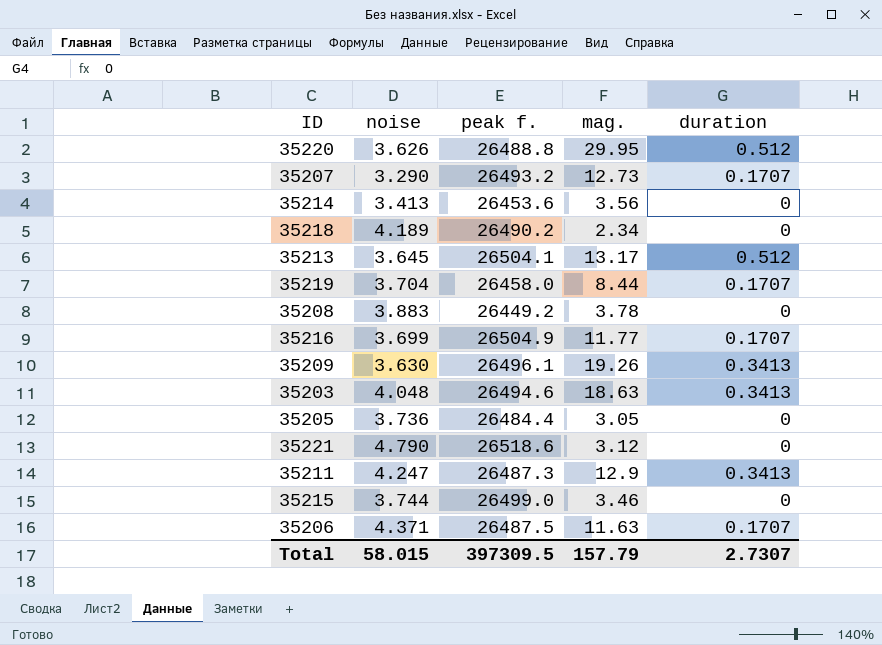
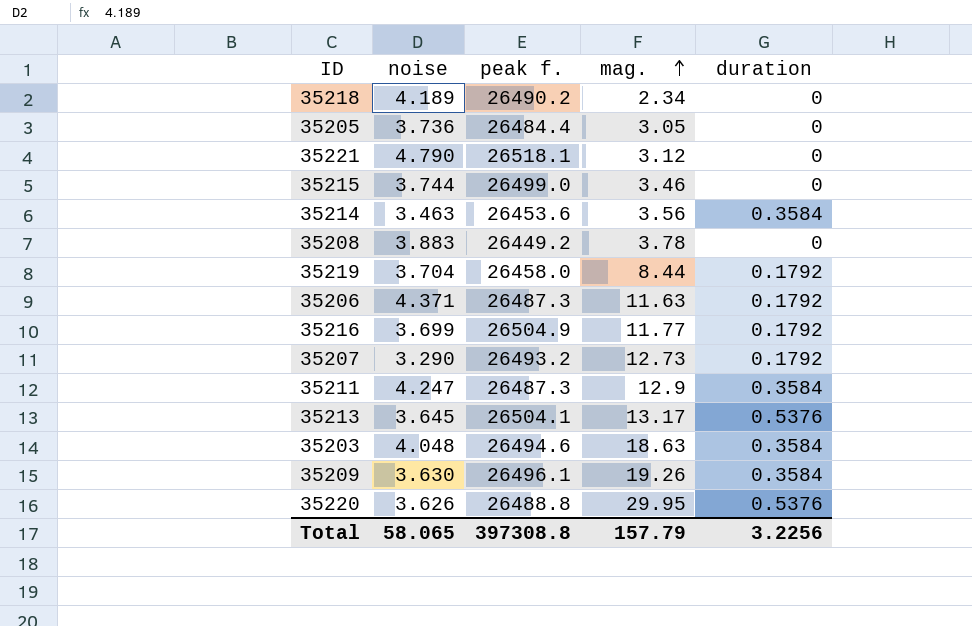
row order: none -> mag. ascending
35221 | peak f.: 26518.6 -> 26518.1
35214 | noise: 3.413 -> 3.463
35214 | duration: 0 -> 0.3584
35219 | duration: 0.1707 -> 0.1792
35206 | peak f.: 26487.5 -> 26487.3
35206 | duration: 0.1707 -> 0.1792
35216 | duration: 0.1707 -> 0.1792
35207 | duration: 0.1707 -> 0.1792
35211 | duration: 0.3413 -> 0.3584
35213 | duration: 0.512 -> 0.5376
35203 | duration: 0.3413 -> 0.3584
35209 | duration: 0.3413 -> 0.3584
35220 | duration: 0.512 -> 0.5376
Total | noise: 58.015 -> 58.065
Total | peak f.: 397309.5 -> 397308.8
Total | duration: 2.7307 -> 3.2256

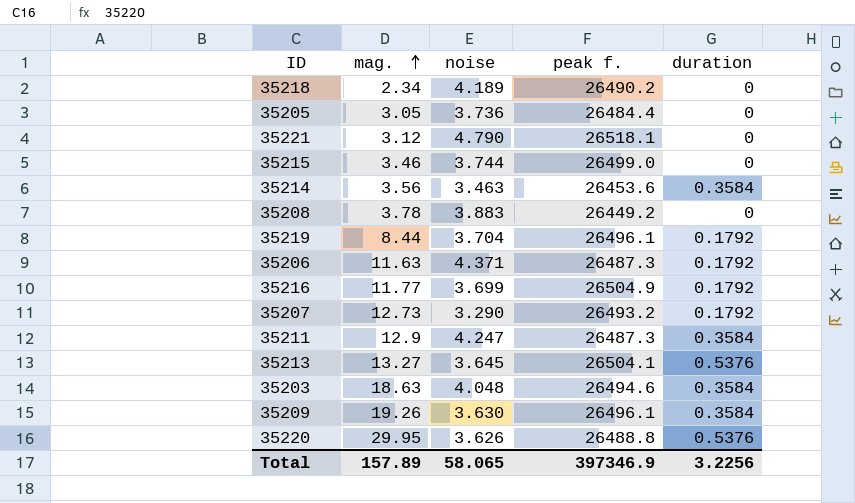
column mag. | position: 4 -> 2
35219 | peak f.: 26458.0 -> 26496.1
35213 | mag.: 13.17 -> 13.27
Total | mag.: 157.79 -> 157.89
Total | peak f.: 397308.8 -> 397346.9

